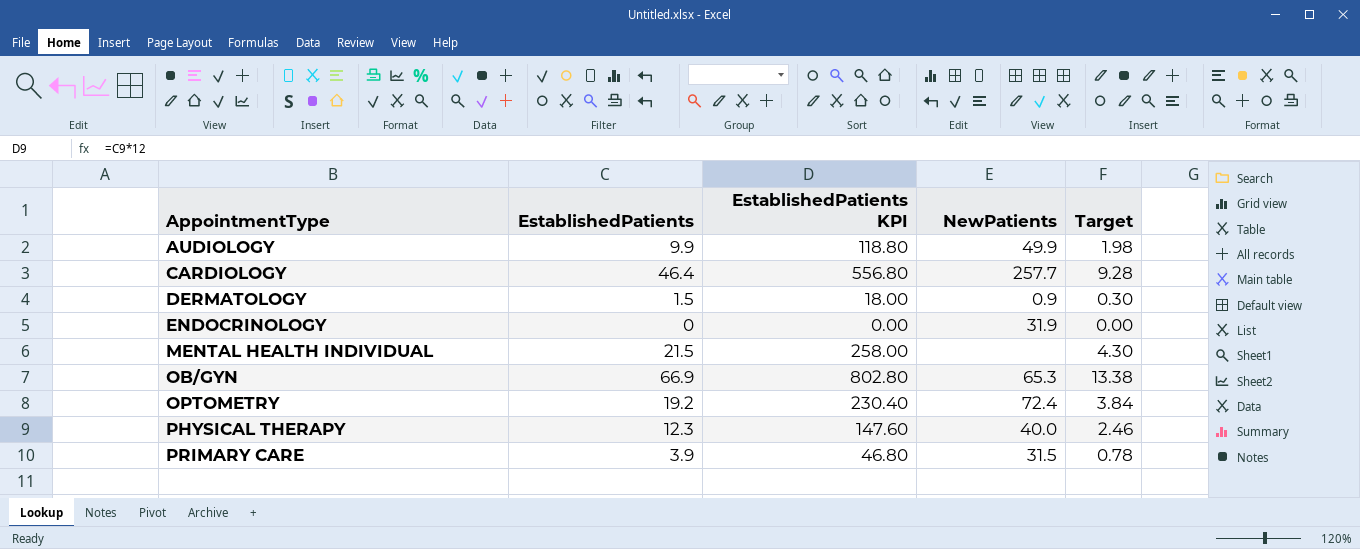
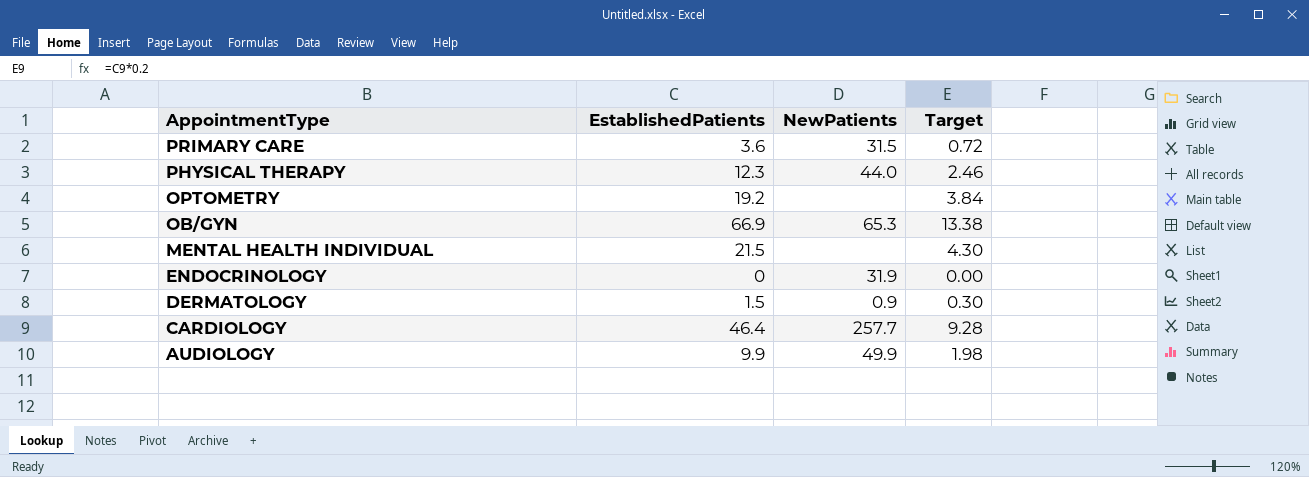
row order: AppointmentType ascending -> AppointmentType descending
column EstablishedPatients KPI | formula: [EstablishedPatients] * 12 -> none
PRIMARY CARE | EstablishedPatients: 3.9 -> 3.6
PRIMARY CARE | Target: 0.78 -> 0.72
PHYSICAL THERAPY | NewPatients: 40.0 -> 44.0
OPTOMETRY | NewPatients: 72.4 -> none

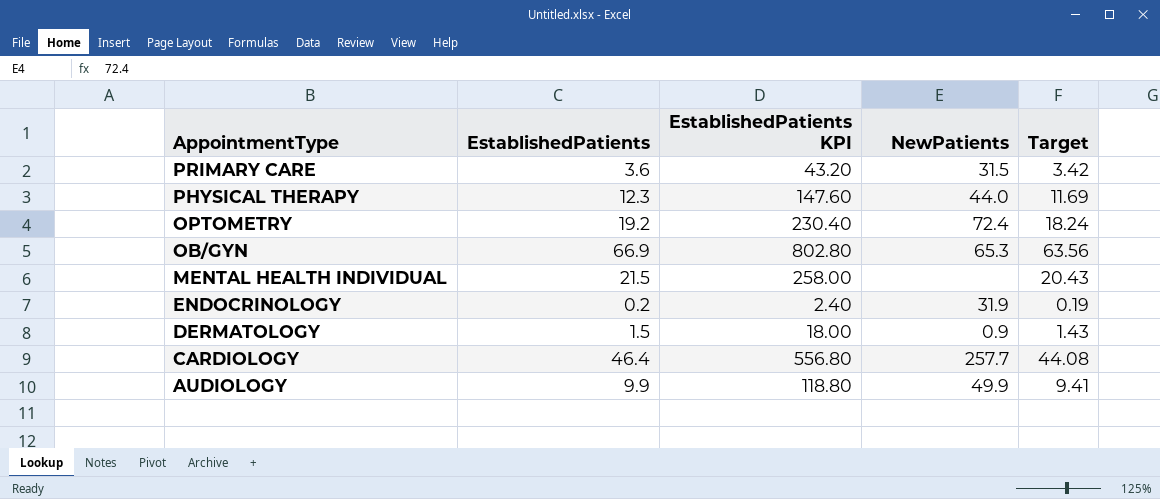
column EstablishedPatients KPI | formula: none -> [EstablishedPatients] * 12
column Target | formula: [EstablishedPatients] * 0.2 -> [EstablishedPatients] * 0.95
OPTOMETRY | NewPatients: none -> 72.4
ENDOCRINOLOGY | EstablishedPatients: 0 -> 0.2

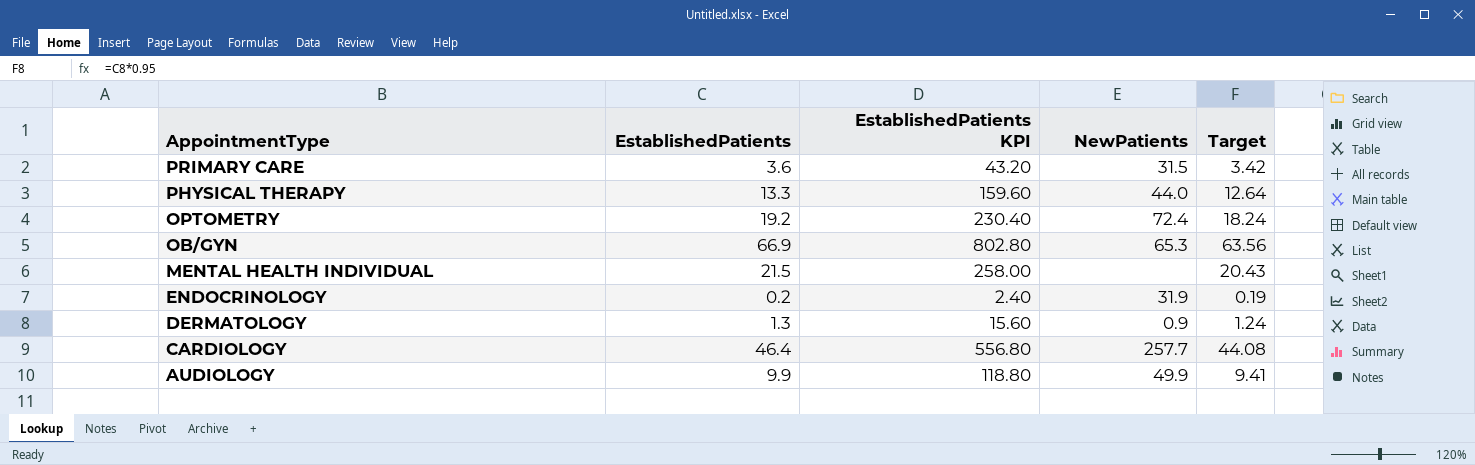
PHYSICAL THERAPY | EstablishedPatients: 12.3 -> 13.3
PHYSICAL THERAPY | EstablishedPatients KPI: 147.60 -> 159.60
PHYSICAL THERAPY | Target: 11.69 -> 12.64
DERMATOLOGY | EstablishedPatients: 1.5 -> 1.3
DERMATOLOGY | EstablishedPatients KPI: 18.00 -> 15.60
DERMATOLOGY | Target: 1.43 -> 1.24

